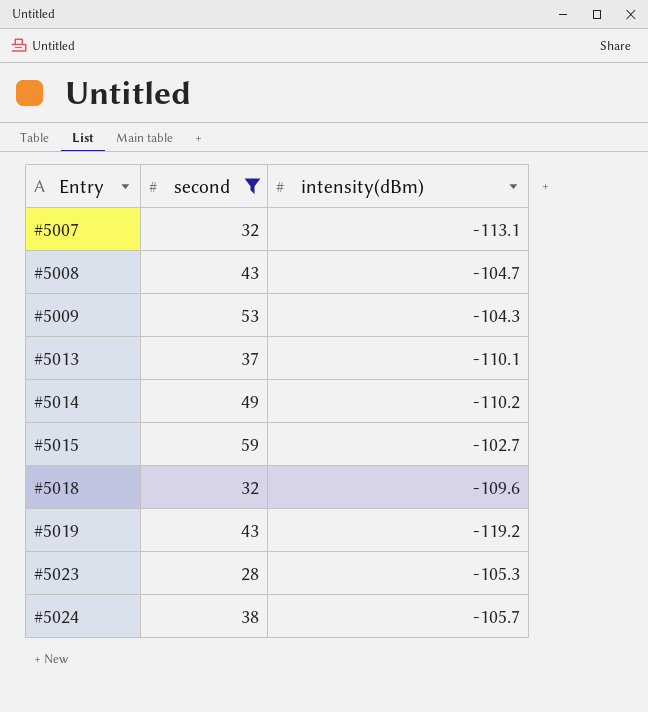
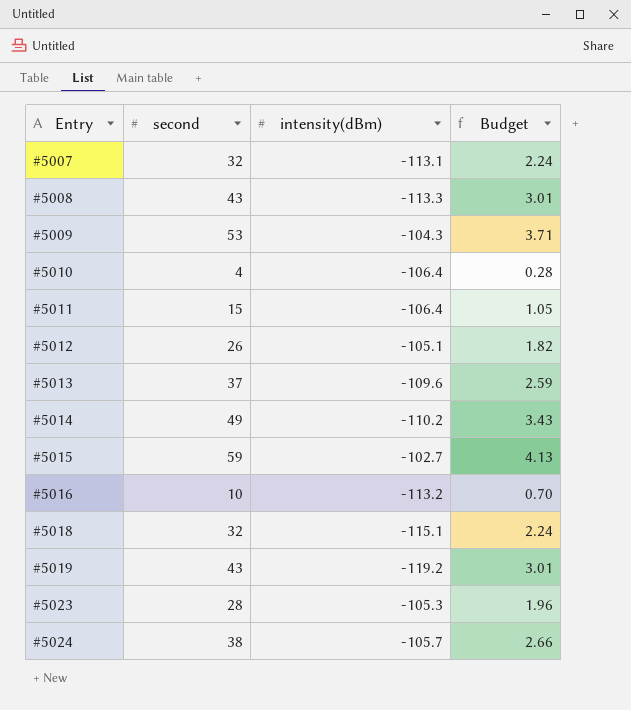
filter: second >= 28 -> none
column Budget | formula: none -> [second] * 0.07
#5008 | intensity(dBm): -104.7 -> -113.3
#5013 | intensity(dBm): -110.1 -> -109.6
#5018 | intensity(dBm): -109.6 -> -115.1

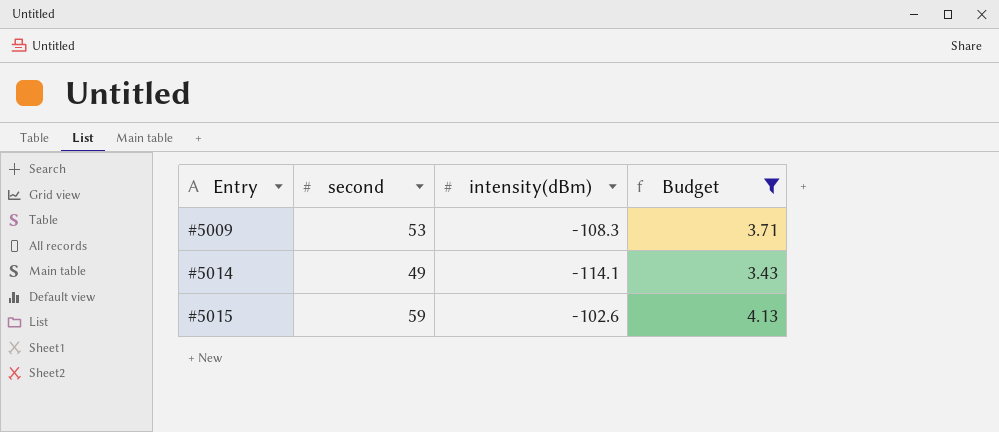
filter: none -> Budget >= 3.43
#5009 | intensity(dBm): -104.3 -> -108.3
#5014 | intensity(dBm): -110.2 -> -114.1
#5015 | intensity(dBm): -102.7 -> -102.6

